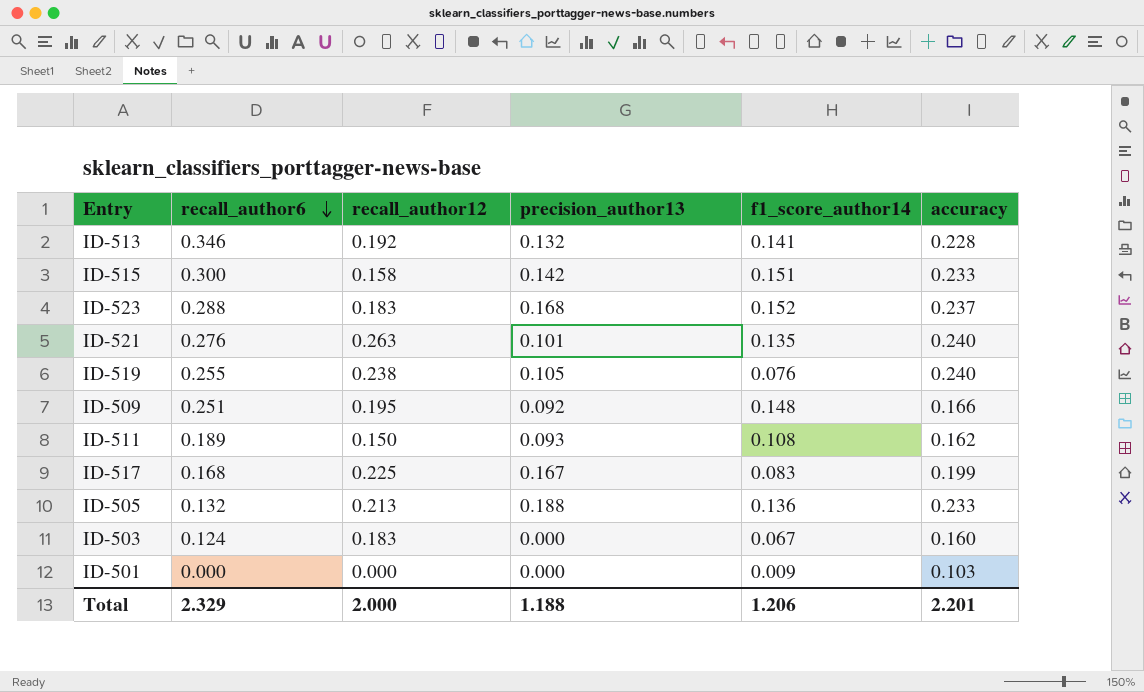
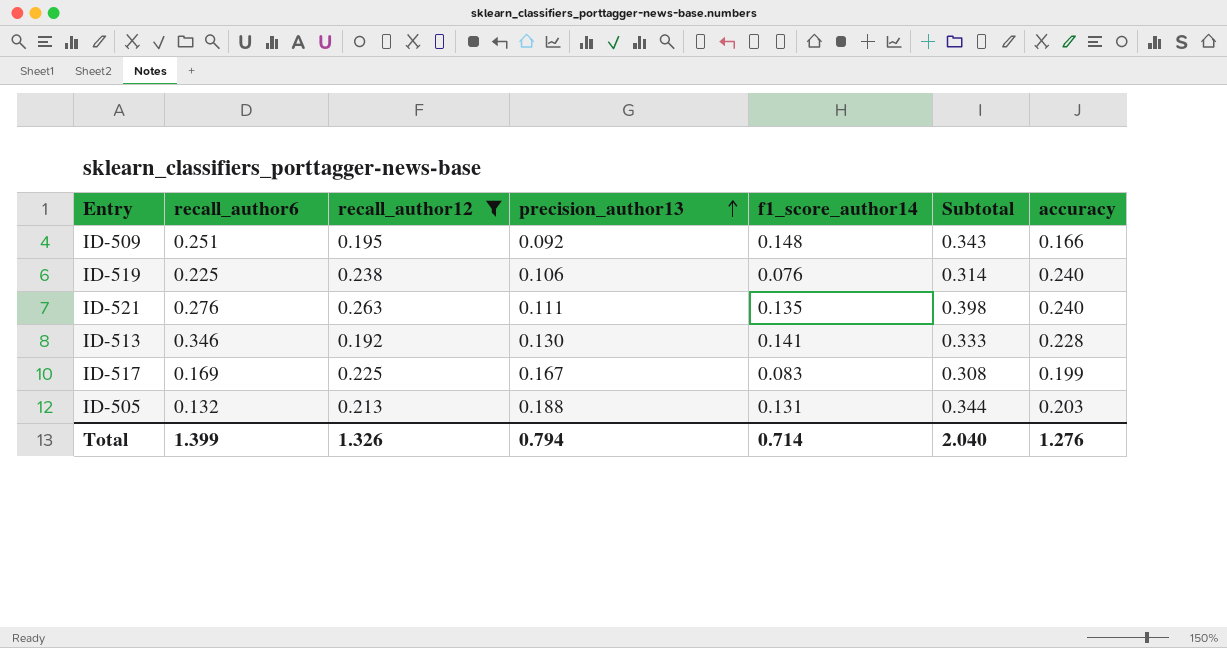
filter: none -> recall_author12 >= 0.192
row order: recall_author6 descending -> precision_author13 ascending
column Subtotal | formula: none -> [recall_author12] + [f1_score_author14]
ID-519 | recall_author6: 0.255 -> 0.225
ID-519 | precision_author13: 0.105 -> 0.106
ID-521 | precision_author13: 0.101 -> 0.111
ID-513 | precision_author13: 0.132 -> 0.130
ID-517 | recall_author6: 0.168 -> 0.169
ID-505 | f1_score_author14: 0.136 -> 0.131
ID-505 | accuracy: 0.233 -> 0.203
Total | recall_author6: 2.329 -> 1.399
Total | recall_author12: 2.000 -> 1.326
Total | precision_author13: 1.188 -> 0.794
Total | f1_score_author14: 1.206 -> 0.714
Total | accuracy: 2.201 -> 1.276

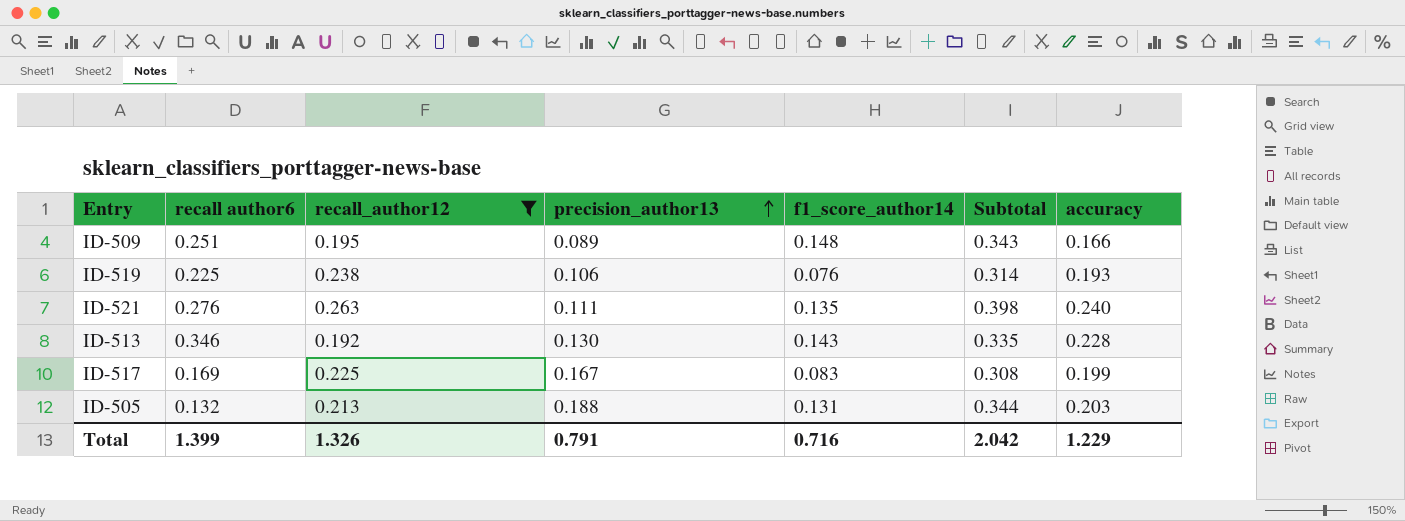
column name: recall_author6 -> recall author6
ID-509 | precision_author13: 0.092 -> 0.089
ID-519 | accuracy: 0.240 -> 0.193
ID-513 | f1_score_author14: 0.141 -> 0.143
ID-513 | Subtotal: 0.333 -> 0.335
Total | precision_author13: 0.794 -> 0.791
Total | f1_score_author14: 0.714 -> 0.716
Total | Subtotal: 2.040 -> 2.042
Total | accuracy: 1.276 -> 1.229

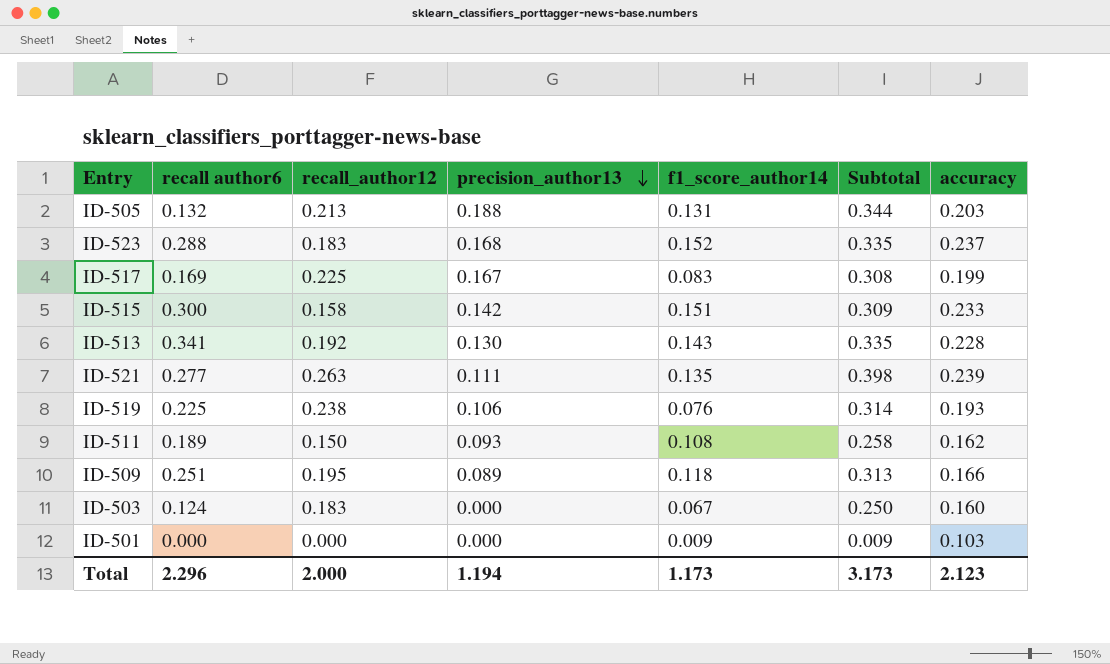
filter: recall_author12 >= 0.192 -> none
row order: precision_author13 ascending -> precision_author13 descending
ID-513 | recall author6: 0.346 -> 0.341
ID-521 | recall author6: 0.276 -> 0.277
ID-521 | accuracy: 0.240 -> 0.239
ID-509 | f1_score_author14: 0.148 -> 0.118
ID-509 | Subtotal: 0.343 -> 0.313
Total | recall author6: 1.399 -> 2.296
Total | recall_author12: 1.326 -> 2.000
Total | precision_author13: 0.791 -> 1.194
Total | f1_score_author14: 0.716 -> 1.173
Total | Subtotal: 2.042 -> 3.173
Total | accuracy: 1.229 -> 2.123

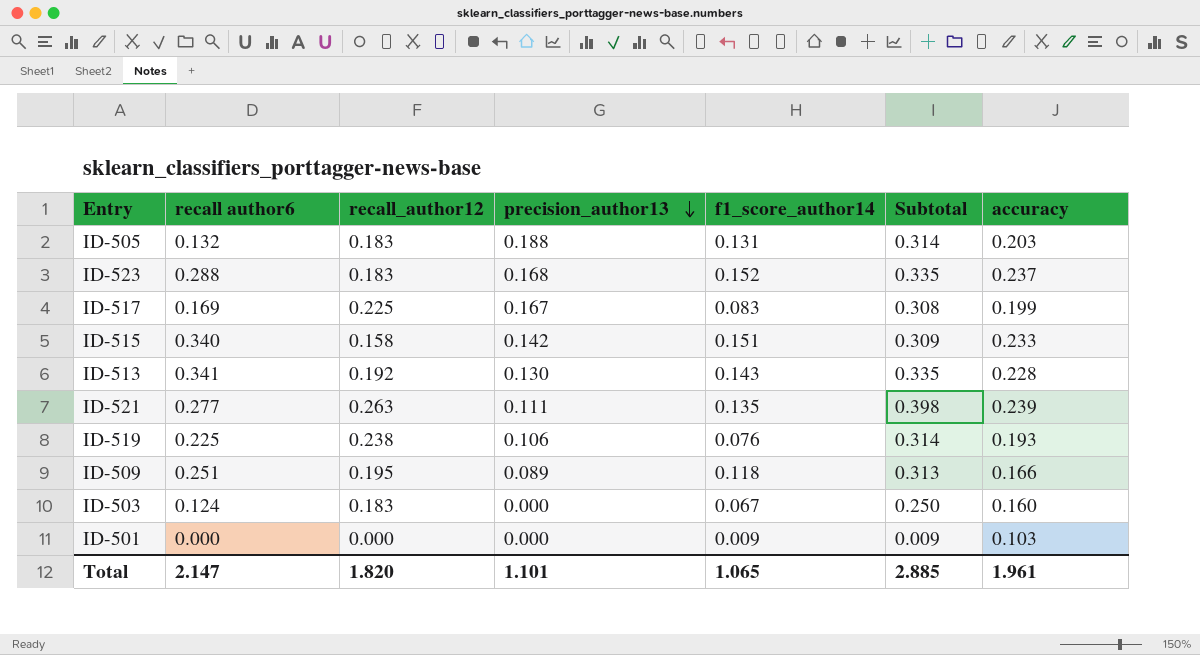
row ID-511: 0.189 | 0.150 | 0.093 | 0.108 | 0.258 | 0.162 -> none
ID-505 | recall_author12: 0.213 -> 0.183
ID-505 | Subtotal: 0.344 -> 0.314
ID-515 | recall author6: 0.300 -> 0.340
Total | recall author6: 2.296 -> 2.147
Total | recall_author12: 2.000 -> 1.820
Total | precision_author13: 1.194 -> 1.101
Total | f1_score_author14: 1.173 -> 1.065
Total | Subtotal: 3.173 -> 2.885
Total | accuracy: 2.123 -> 1.961

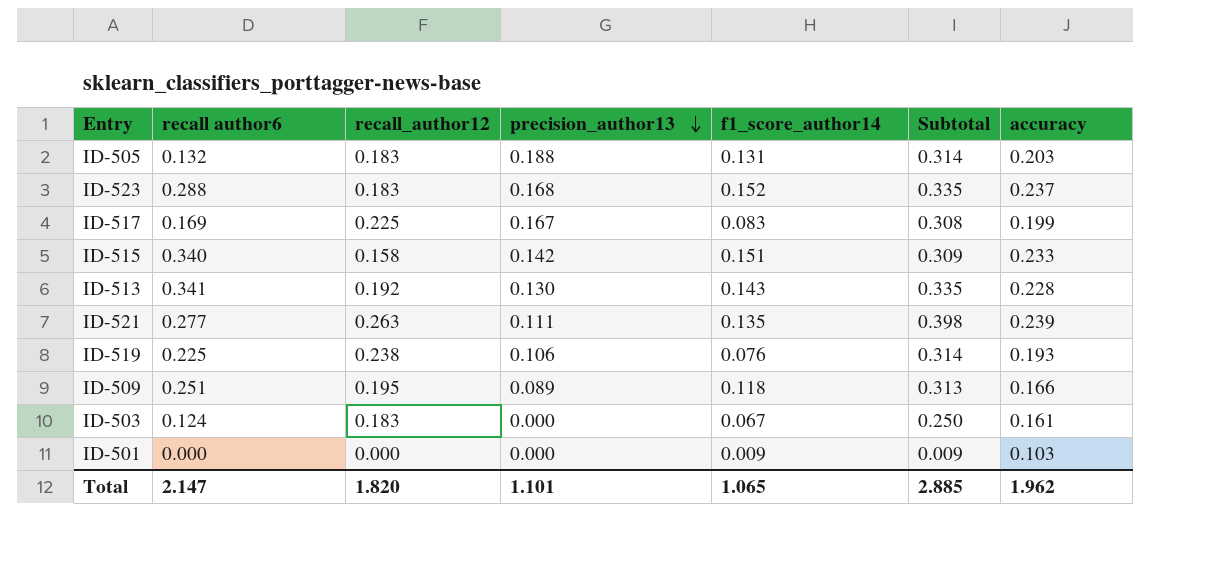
ID-503 | accuracy: 0.160 -> 0.161
Total | accuracy: 1.961 -> 1.962

